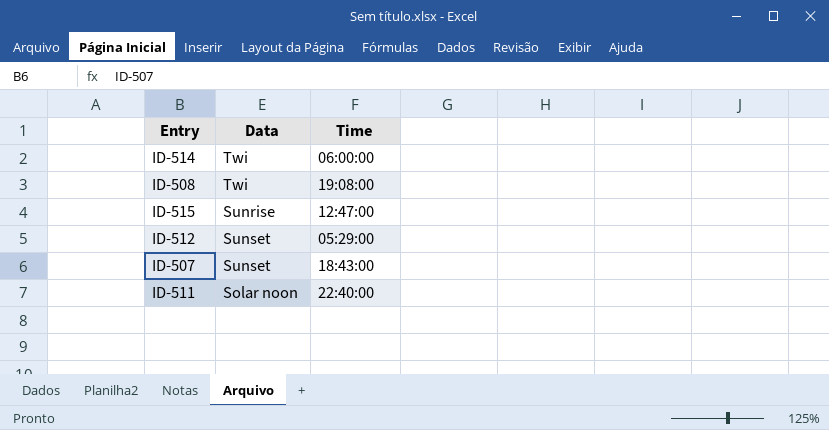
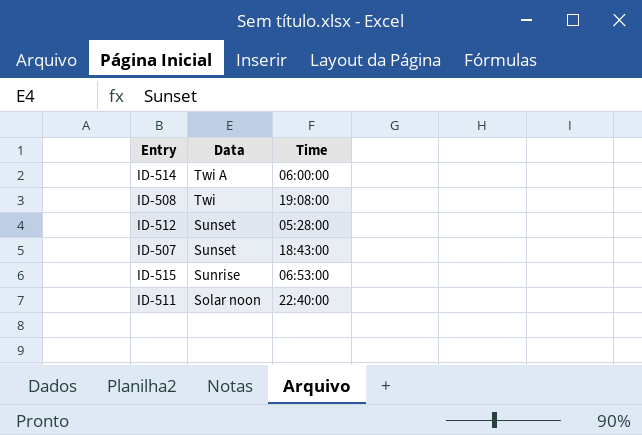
row order: none -> Data descending
ID-514 | Data: Twi -> Twi A
ID-512 | Time: 05:29:00 -> 05:28:00
ID-515 | Time: 12:47:00 -> 06:53:00

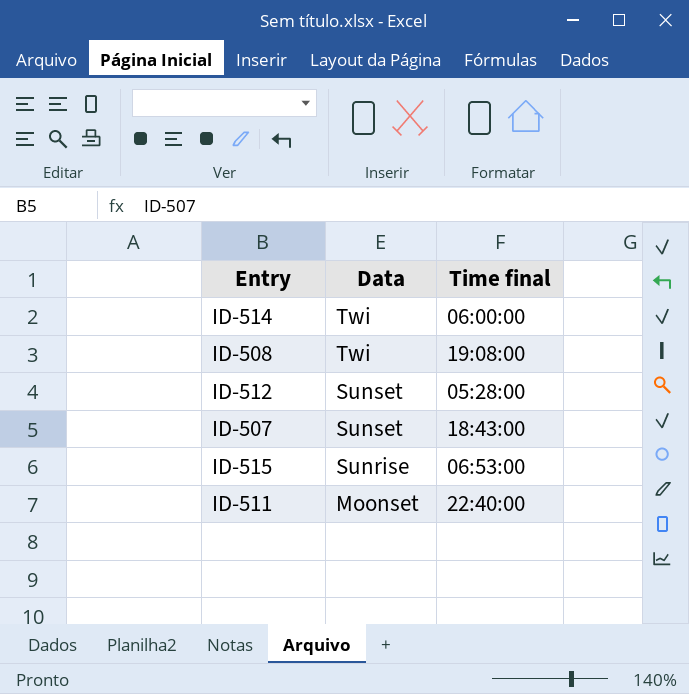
column name: Time -> Time final
ID-514 | Data: Twi A -> Twi
ID-511 | Data: Solar noon -> Moonset

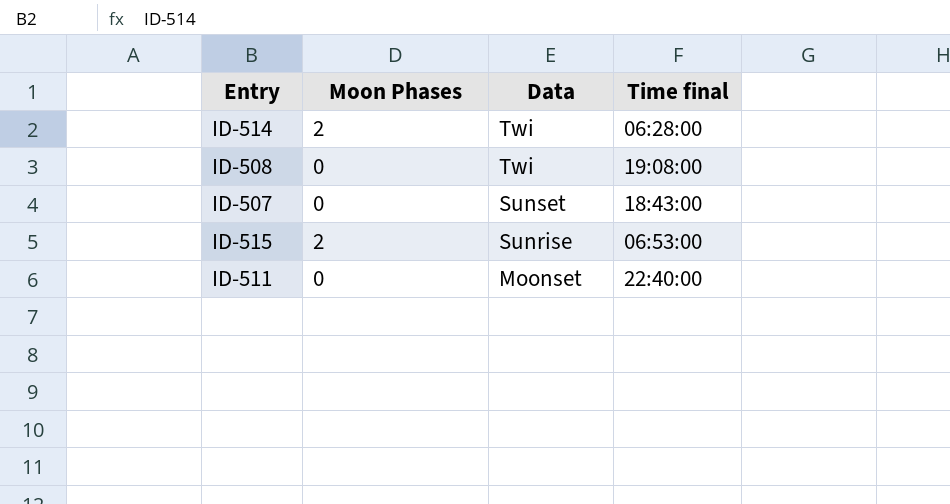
column Moon Phases | position: none -> 2
row ID-512: Sunset | 05:28:00 -> none
ID-514 | Time final: 06:00:00 -> 06:28:00

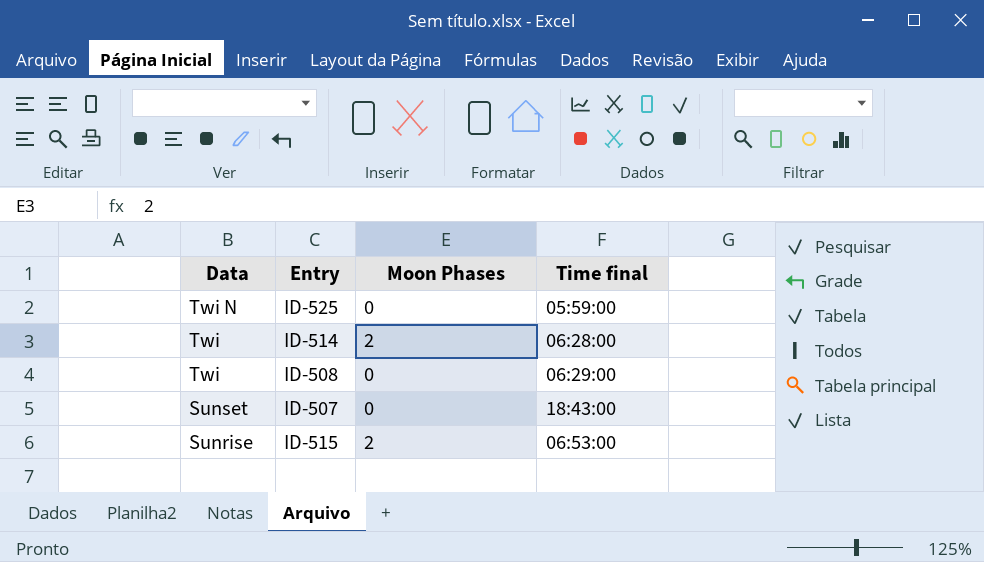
column Data | position: 3 -> 1
row ID-511: 0 | Moonset | 22:40:00 -> none
row ID-525: none -> Twi N | 0 | 05:59:00
ID-508 | Time final: 19:08:00 -> 06:29:00

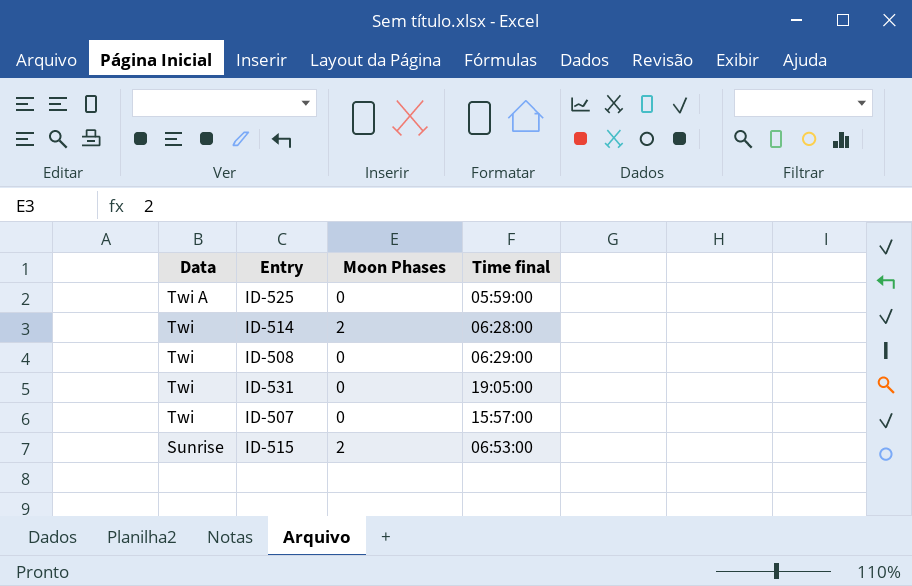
ID-525 | Data: Twi N -> Twi A
row ID-531: none -> Twi | 0 | 19:05:00
ID-507 | Data: Sunset -> Twi
ID-507 | Time final: 18:43:00 -> 15:57:00

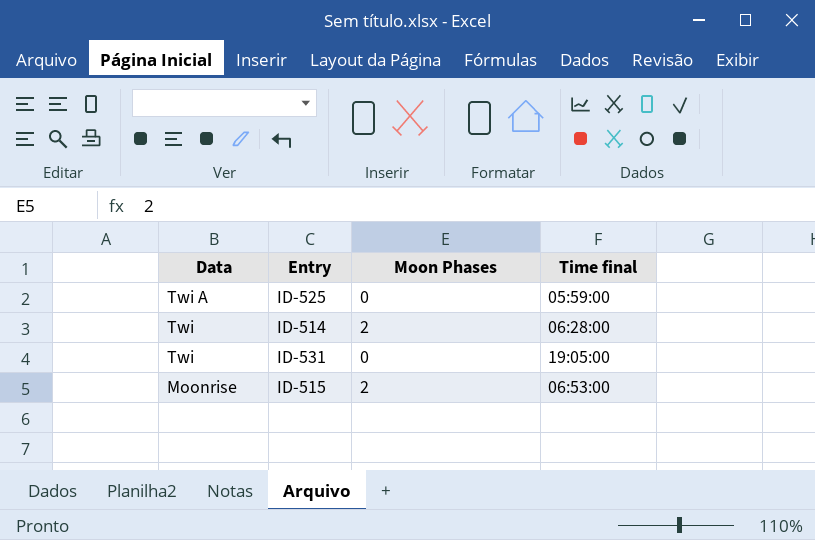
row ID-508: Twi | 0 | 06:29:00 -> none
row ID-507: Twi | 0 | 15:57:00 -> none
ID-515 | Data: Sunrise -> Moonrise

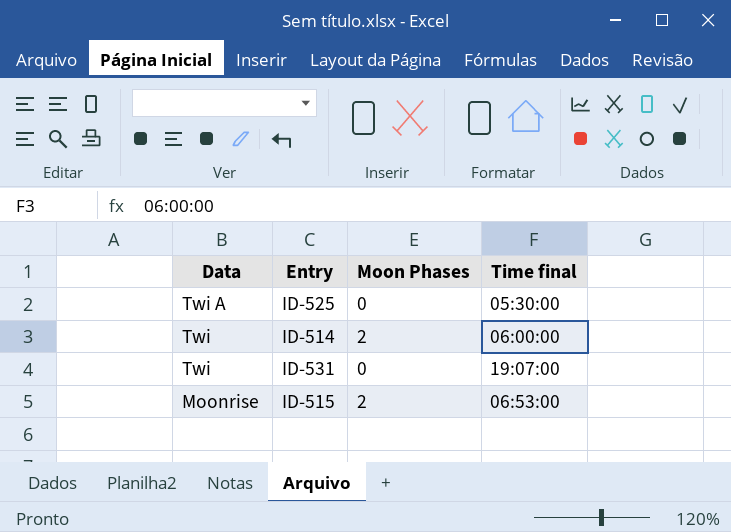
ID-525 | Time final: 05:59:00 -> 05:30:00
ID-514 | Time final: 06:28:00 -> 06:00:00
ID-531 | Time final: 19:05:00 -> 19:07:00

